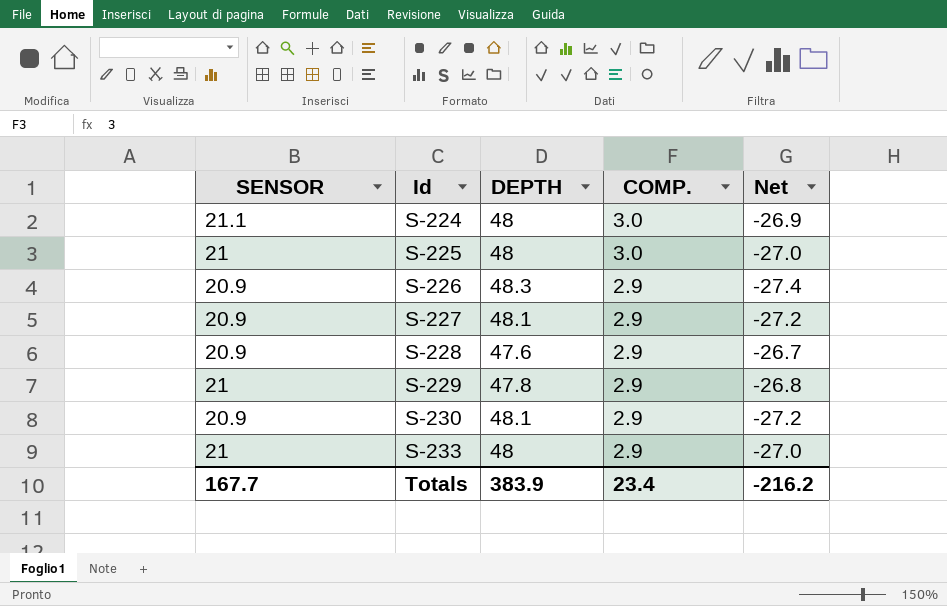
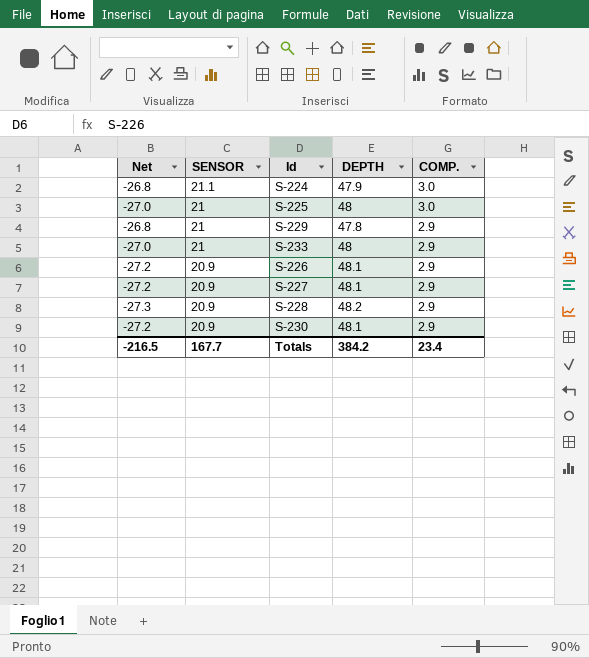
row order: Id ascending -> SENSOR descending
column Net | position: 5 -> 1
S-224 | Net: -26.9 -> -26.8
S-224 | DEPTH: 48 -> 47.9
S-226 | Net: -27.4 -> -27.2
S-226 | DEPTH: 48.3 -> 48.1
S-228 | Net: -26.7 -> -27.3
S-228 | DEPTH: 47.6 -> 48.2
Totals | Net: -216.2 -> -216.5
Totals | DEPTH: 383.9 -> 384.2

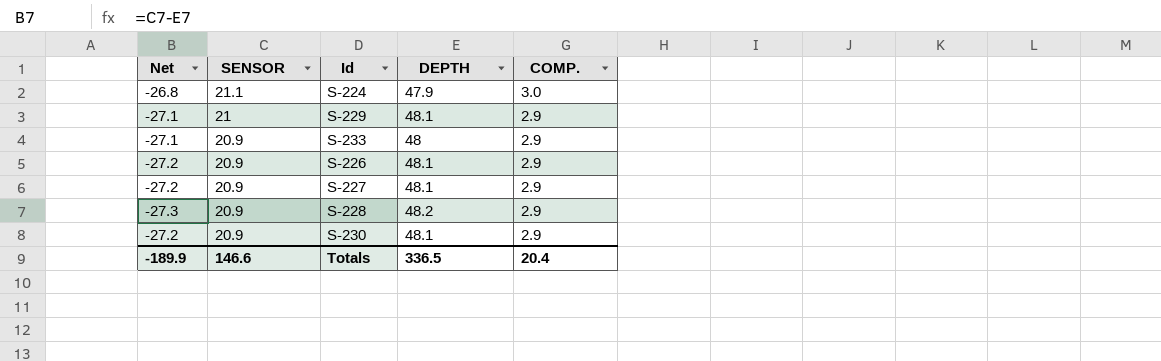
row S-225: -27.0 | 21 | 48 | 3.0 -> none
S-229 | Net: -26.8 -> -27.1
S-229 | DEPTH: 47.8 -> 48.1
S-233 | Net: -27.0 -> -27.1
S-233 | SENSOR: 21 -> 20.9
Totals | Net: -216.5 -> -189.9
Totals | SENSOR: 167.7 -> 146.6
Totals | DEPTH: 384.2 -> 336.5
Totals | COMP.: 23.4 -> 20.4

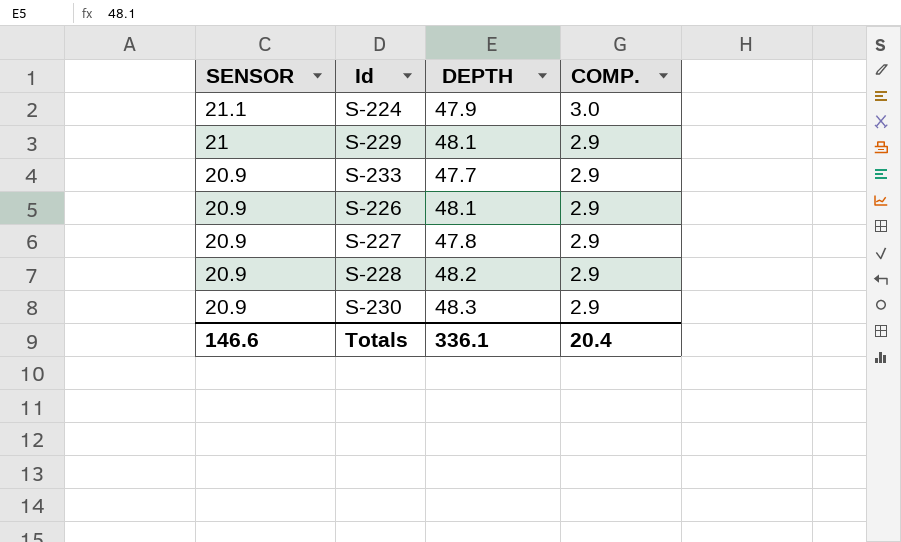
column Net | formula: [SENSOR] - [DEPTH] -> none
S-233 | DEPTH: 48 -> 47.7
S-227 | DEPTH: 48.1 -> 47.8
S-230 | DEPTH: 48.1 -> 48.3
Totals | DEPTH: 336.5 -> 336.1

